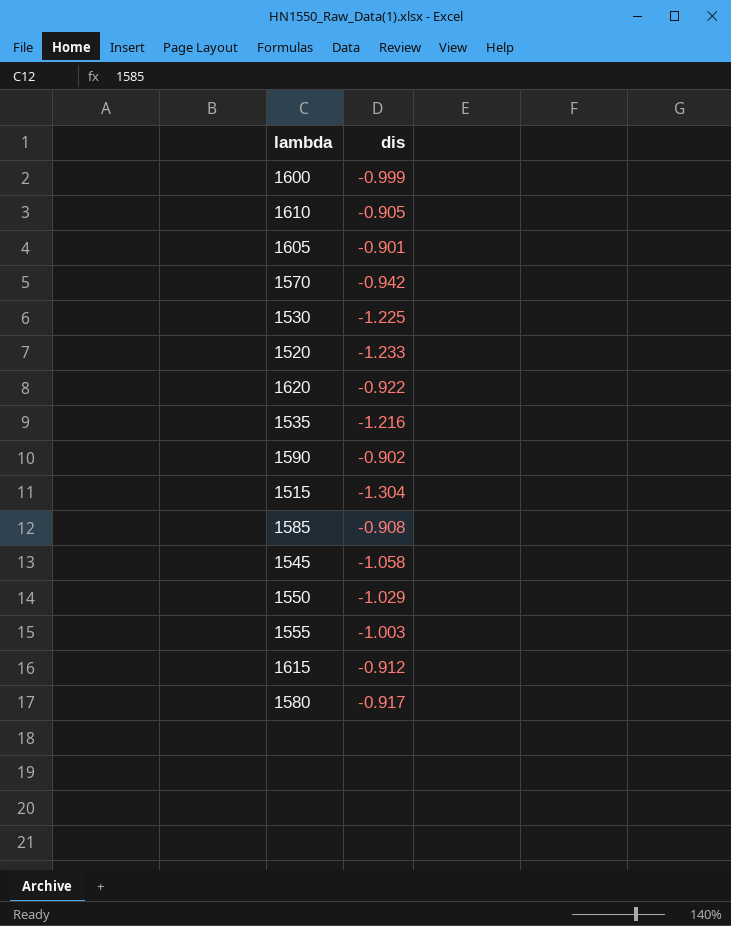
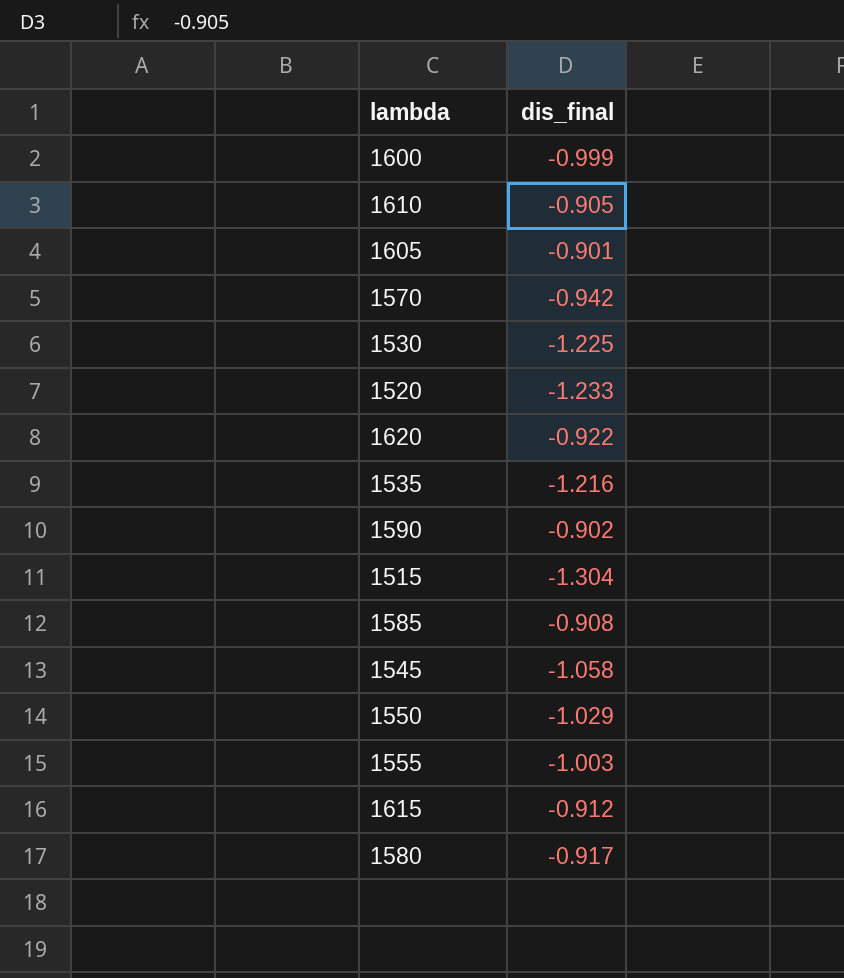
column name: dis -> dis_final

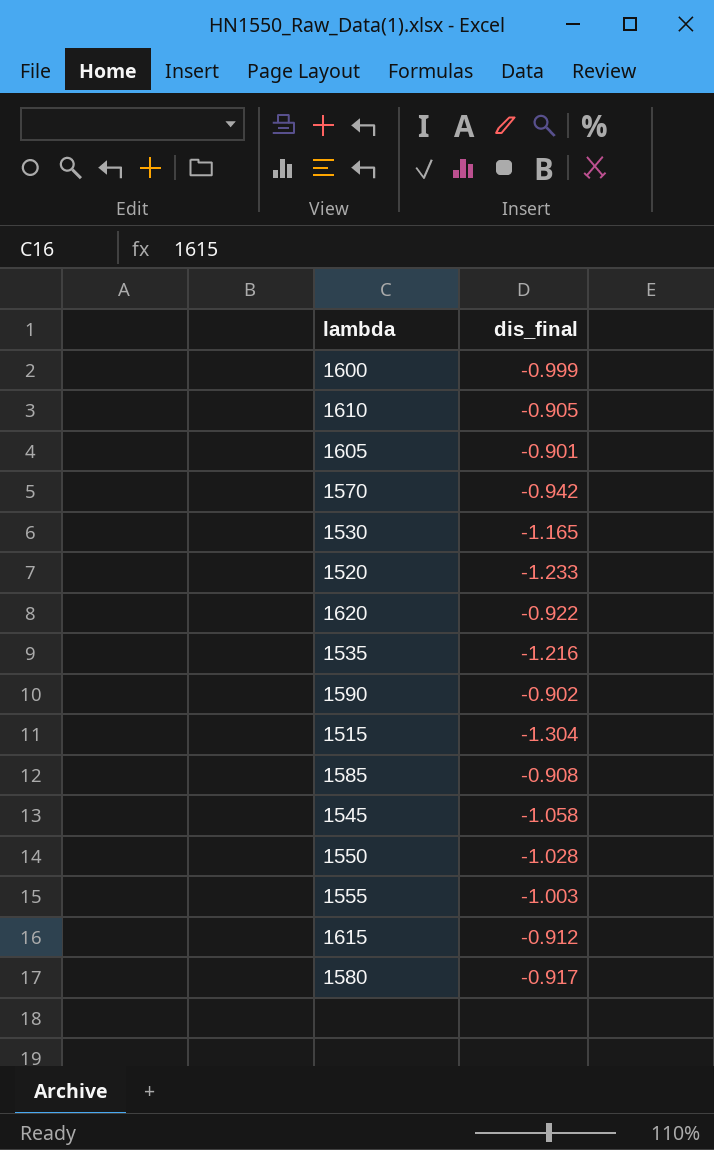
1530 | dis_final: -1.225 -> -1.165
1550 | dis_final: -1.029 -> -1.028

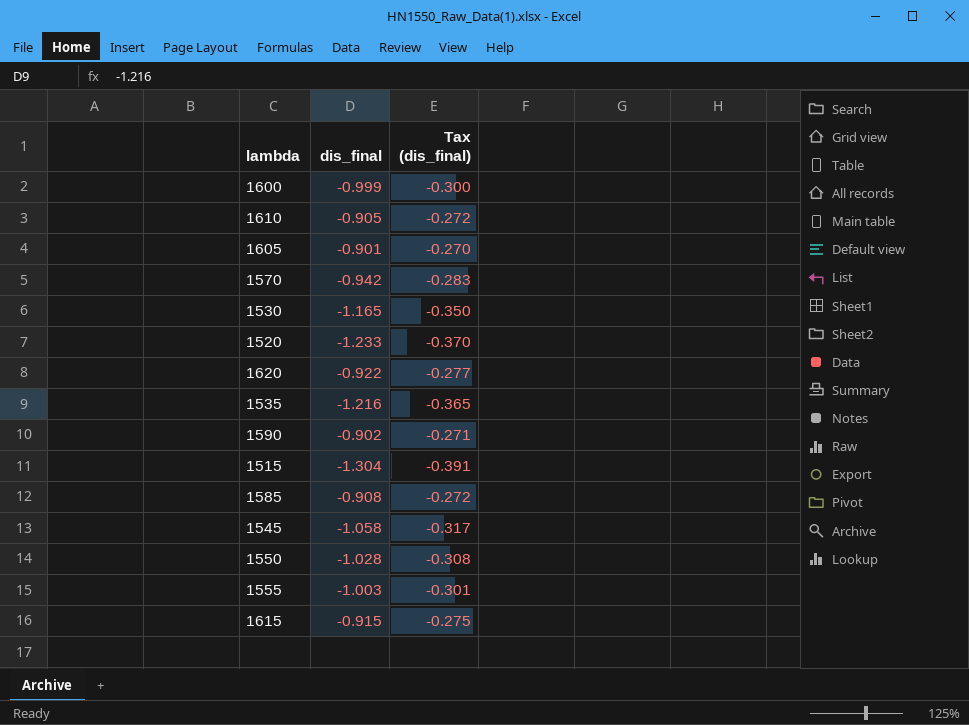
column Tax (dis_final) | formula: none -> [dis_final] * 0.3
row 1580: -0.917 -> none
1615 | dis_final: -0.912 -> -0.915

